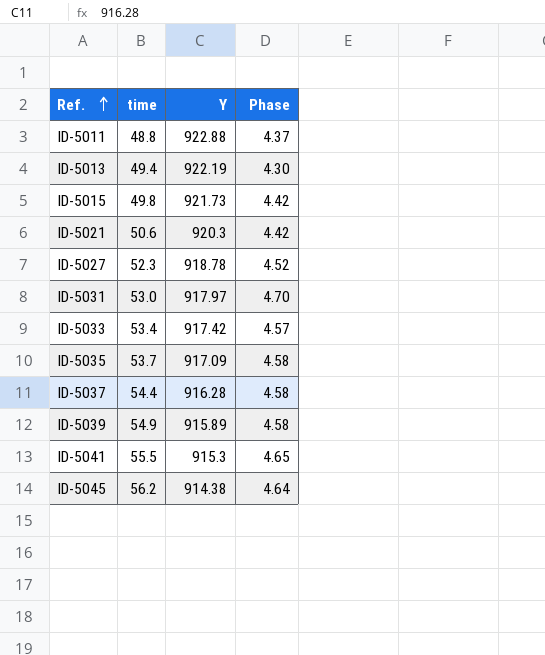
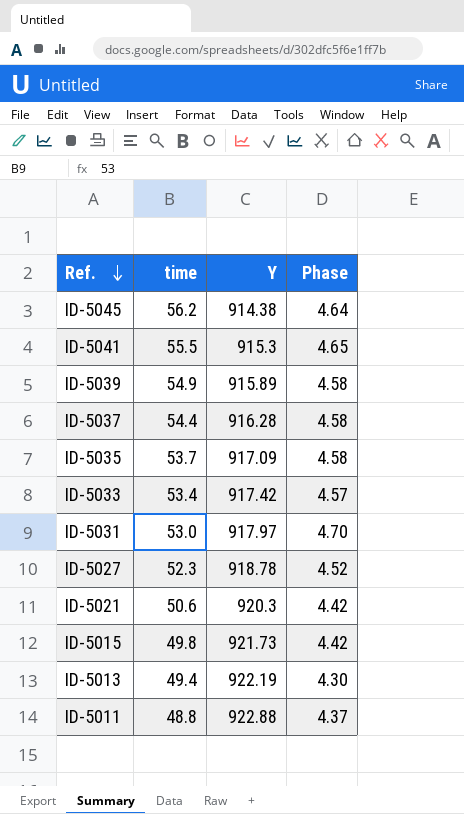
row order: Ref. ascending -> Ref. descending

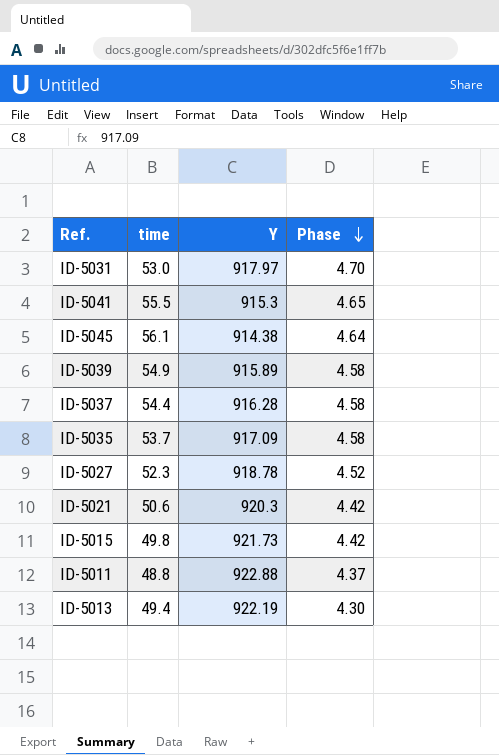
row order: Ref. descending -> Phase descending
row ID-5033: 53.4 | 917.42 | 4.57 -> none
ID-5045 | time: 56.2 -> 56.1

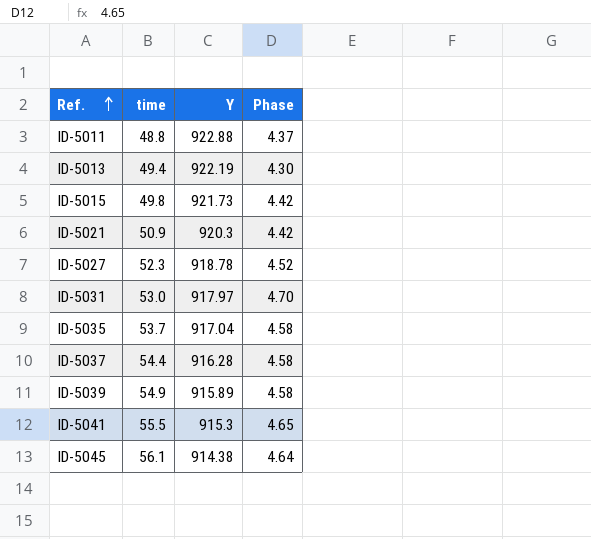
row order: Phase descending -> Ref. ascending
ID-5021 | time: 50.6 -> 50.9
ID-5035 | Y: 917.09 -> 917.04

